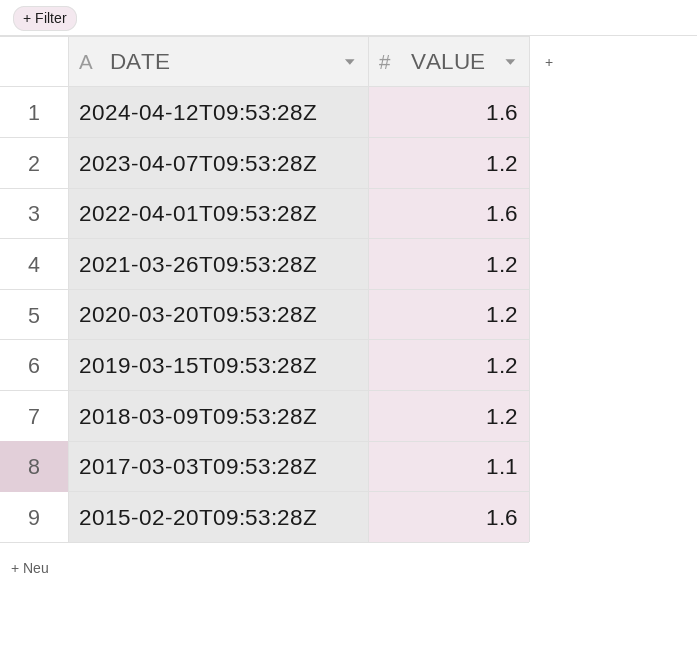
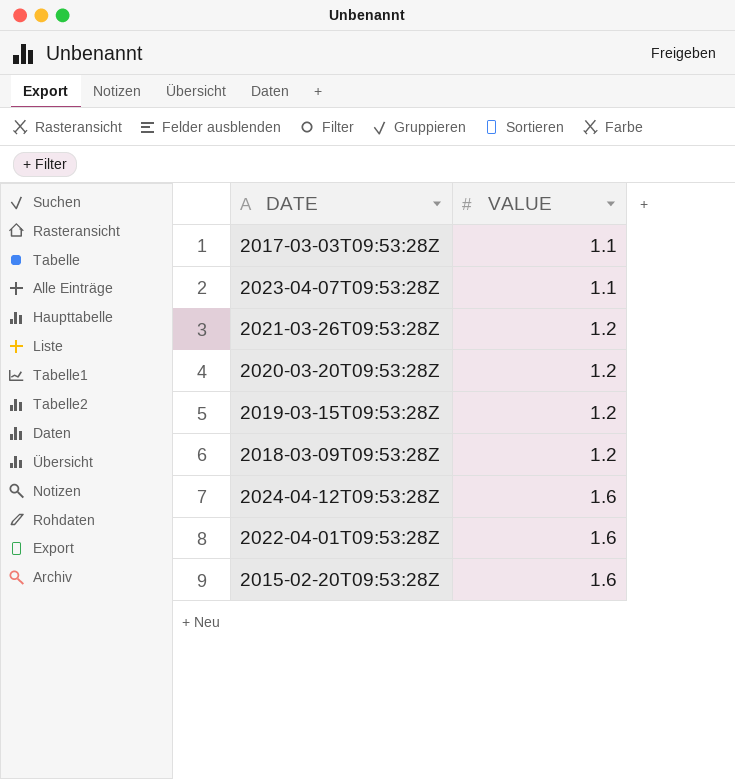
row order: DATE descending -> VALUE ascending
2023-04-07T09:53:28Z | VALUE: 1.2 -> 1.1

